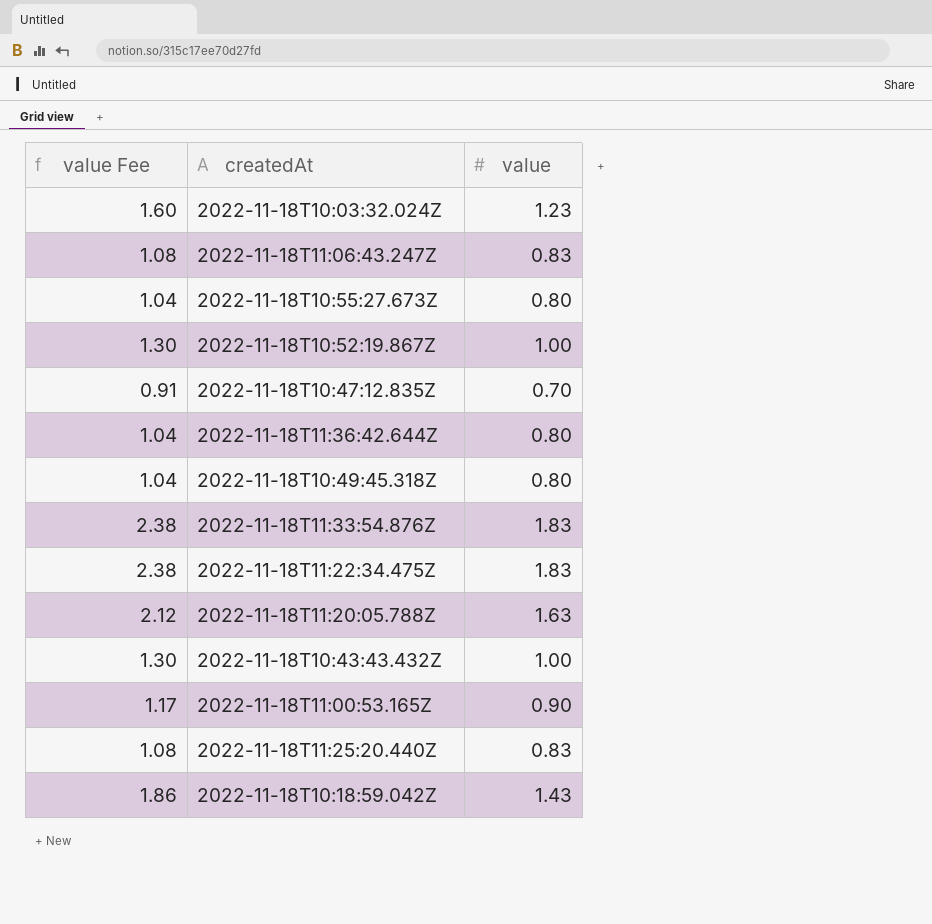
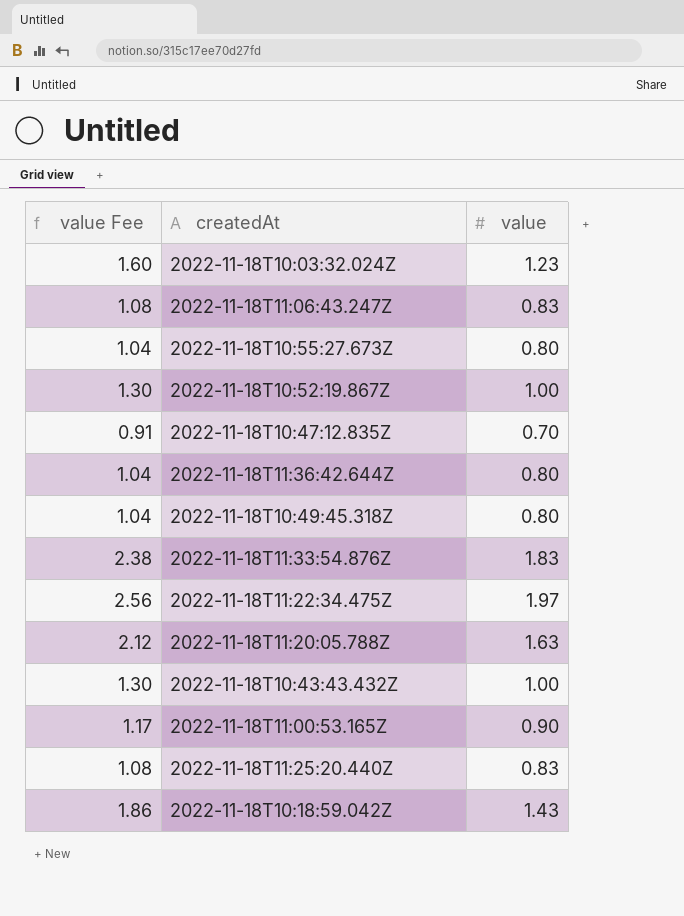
2022-11-18T11:22:34.475Z | value Fee: 2.38 -> 2.56
2022-11-18T11:22:34.475Z | value: 1.83 -> 1.97

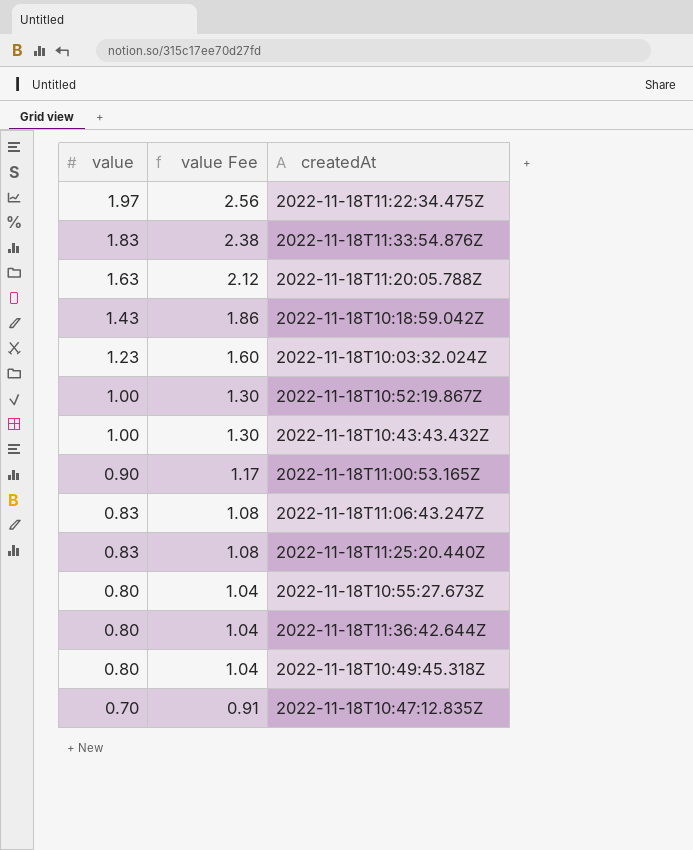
row order: none -> value descending
column value | position: 3 -> 1

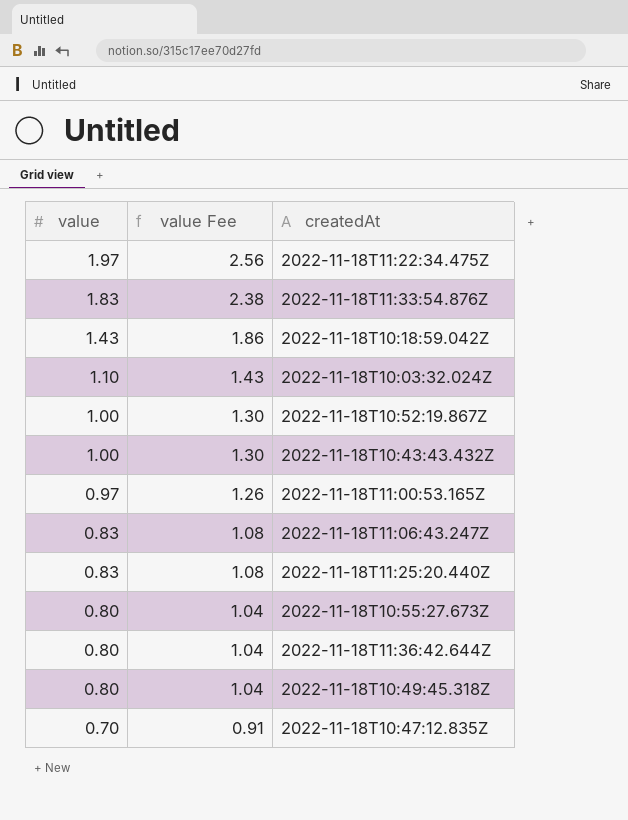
row 2022-11-18T11:20:05.788Z: 1.63 | 2.12 -> none
2022-11-18T10:03:32.024Z | value: 1.23 -> 1.10
2022-11-18T10:03:32.024Z | value Fee: 1.60 -> 1.43
2022-11-18T11:00:53.165Z | value: 0.90 -> 0.97
2022-11-18T11:00:53.165Z | value Fee: 1.17 -> 1.26

